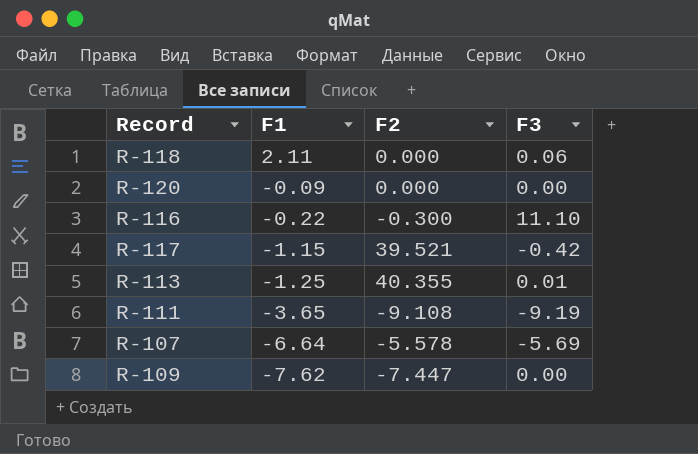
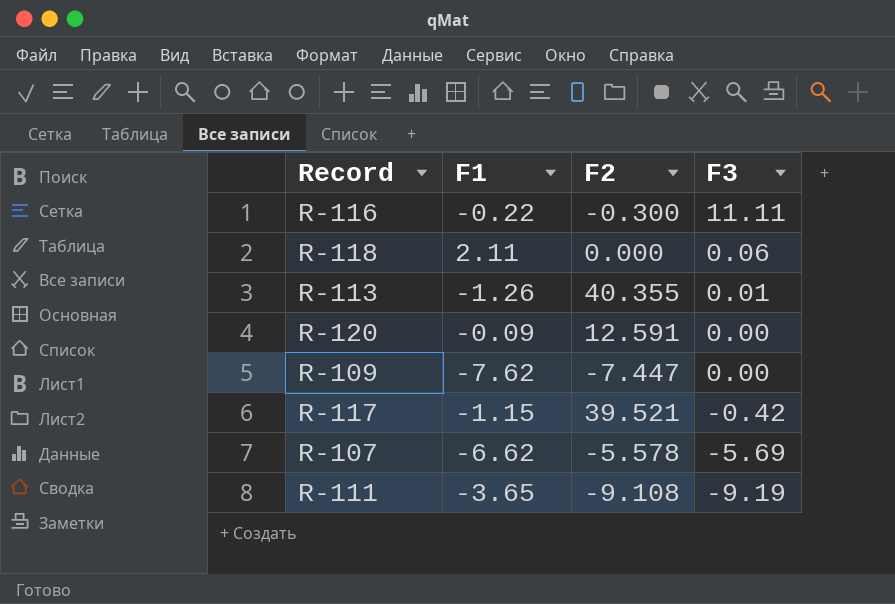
row order: F1 descending -> F3 descending
R-116 | F3: 11.10 -> 11.11
R-113 | F1: -1.25 -> -1.26
R-120 | F2: 0.000 -> 12.591
R-107 | F1: -6.64 -> -6.62

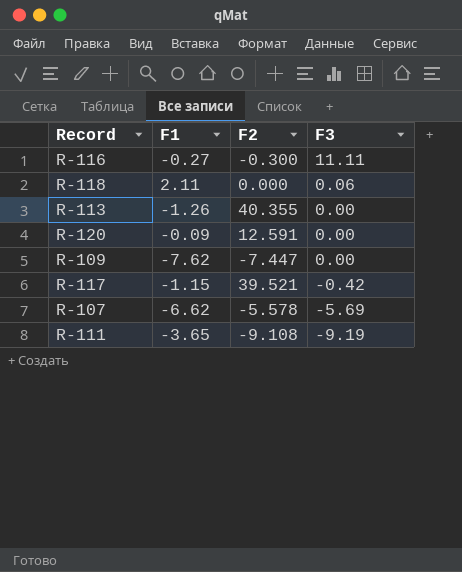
R-116 | F1: -0.22 -> -0.27
R-113 | F3: 0.01 -> 0.00

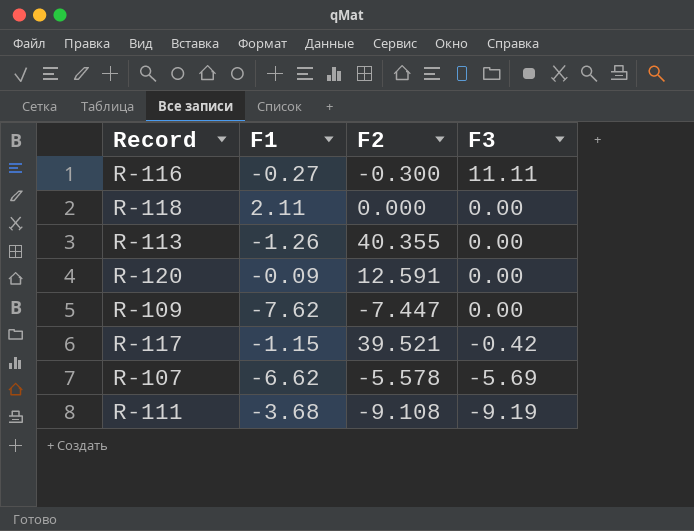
R-118 | F3: 0.06 -> 0.00
R-111 | F1: -3.65 -> -3.68

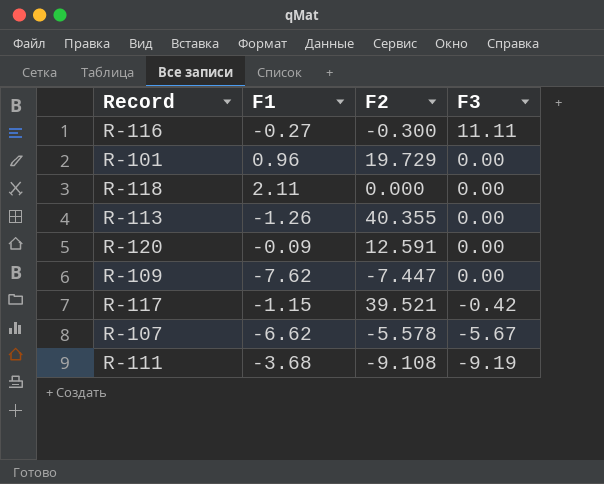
row R-101: none -> 0.96 | 19.729 | 0.00
R-107 | F3: -5.69 -> -5.67

